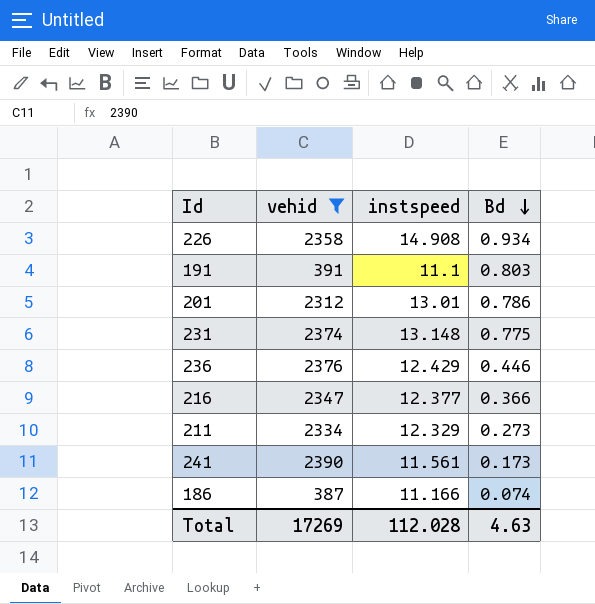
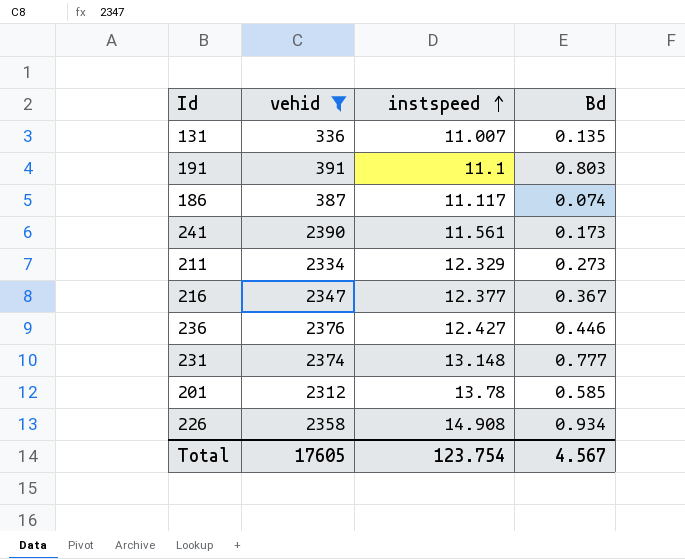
row order: Bd descending -> instspeed ascending
row 131: none -> 336 | 11.007 | 0.135
186 | instspeed: 11.166 -> 11.117
216 | Bd: 0.366 -> 0.367
236 | instspeed: 12.429 -> 12.427
231 | Bd: 0.775 -> 0.777
201 | instspeed: 13.01 -> 13.78
201 | Bd: 0.786 -> 0.585
Total | vehid: 17269 -> 17605
Total | instspeed: 112.028 -> 123.754
Total | Bd: 4.63 -> 4.567

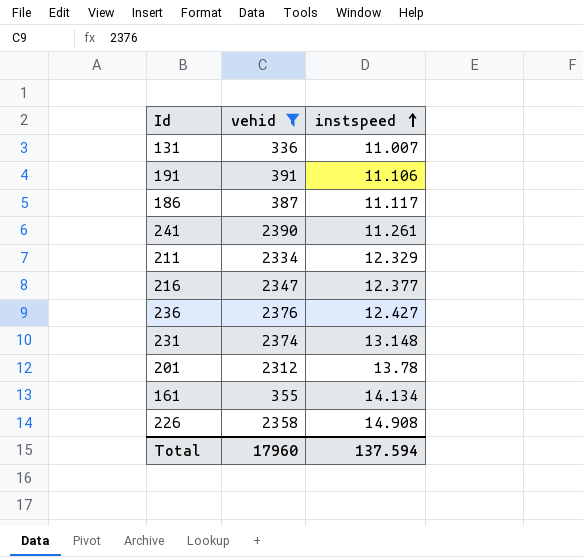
column Bd | position: 4 -> none
191 | instspeed: 11.1 -> 11.106
241 | instspeed: 11.561 -> 11.261
row 161: none -> 355 | 14.134
Total | vehid: 17605 -> 17960
Total | instspeed: 123.754 -> 137.594

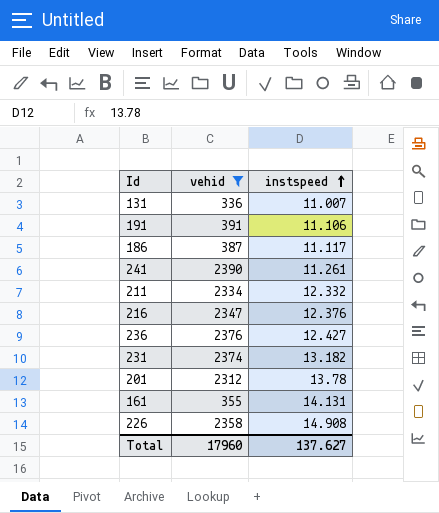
211 | instspeed: 12.329 -> 12.332
216 | instspeed: 12.377 -> 12.376
231 | instspeed: 13.148 -> 13.182
161 | instspeed: 14.134 -> 14.131
Total | instspeed: 137.594 -> 137.627

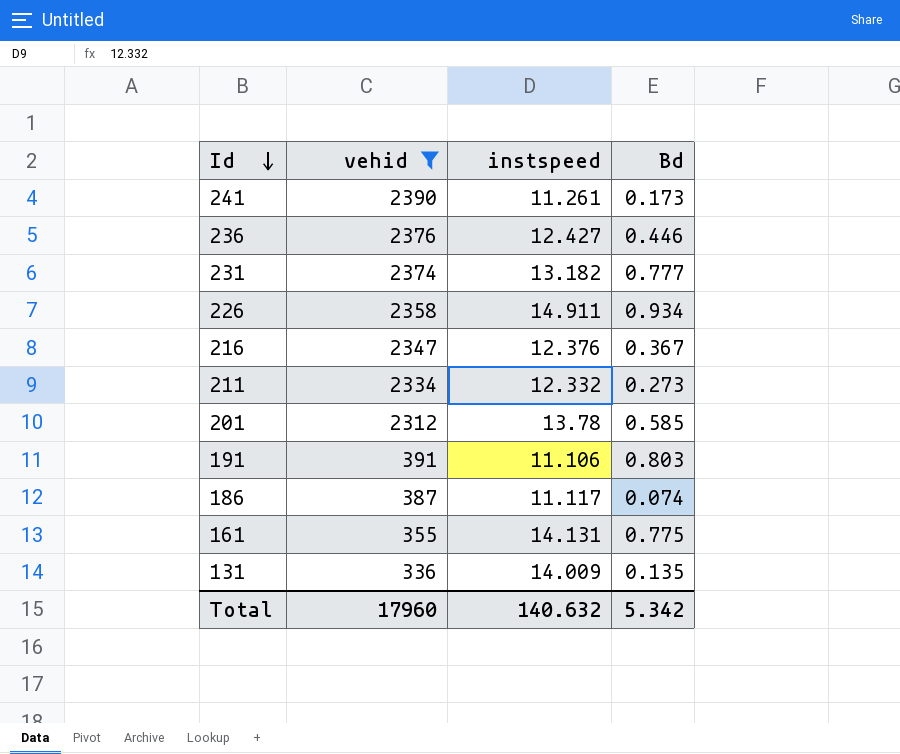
row order: instspeed ascending -> Id descending
column Bd | position: none -> 4
226 | instspeed: 14.908 -> 14.911
131 | instspeed: 11.007 -> 14.009
Total | instspeed: 137.627 -> 140.632

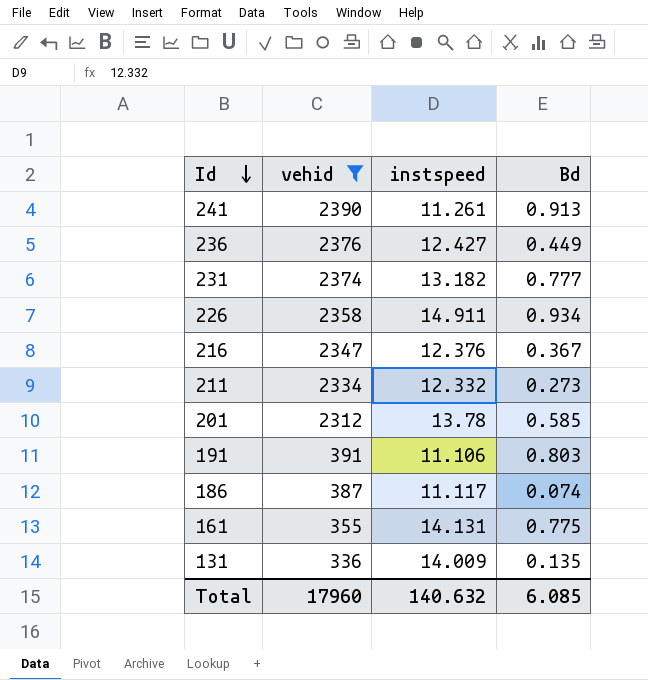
241 | Bd: 0.173 -> 0.913
236 | Bd: 0.446 -> 0.449
Total | Bd: 5.342 -> 6.085

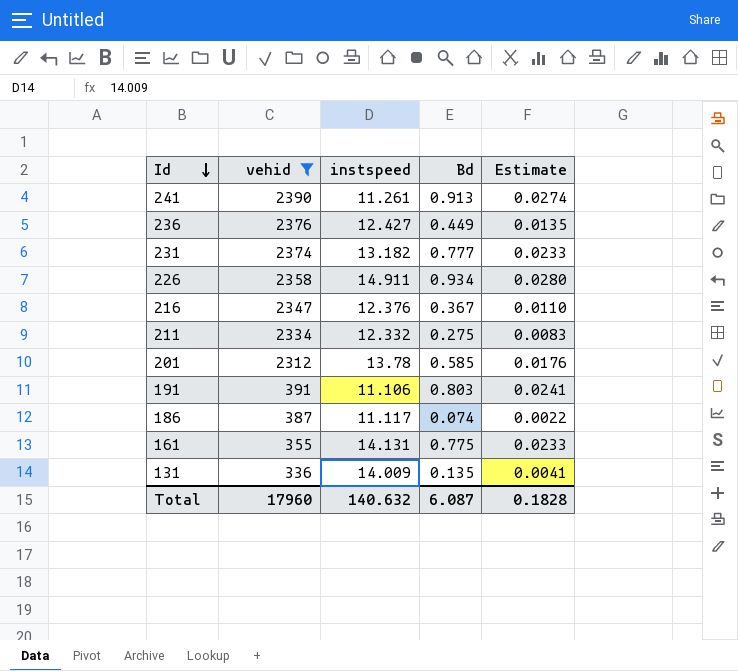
column Estimate | formula: none -> [Bd] * 0.03
211 | Bd: 0.273 -> 0.275
Total | Bd: 6.085 -> 6.087

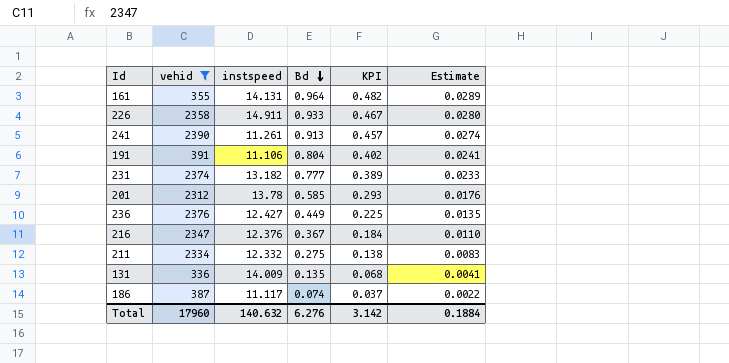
row order: Id descending -> Bd descending
column KPI | formula: none -> [Bd] * 0.5
161 | Bd: 0.775 -> 0.964
161 | Estimate: 0.0233 -> 0.0289
226 | Bd: 0.934 -> 0.933
191 | Bd: 0.803 -> 0.804
Total | Bd: 6.087 -> 6.276
Total | Estimate: 0.1828 -> 0.1884

